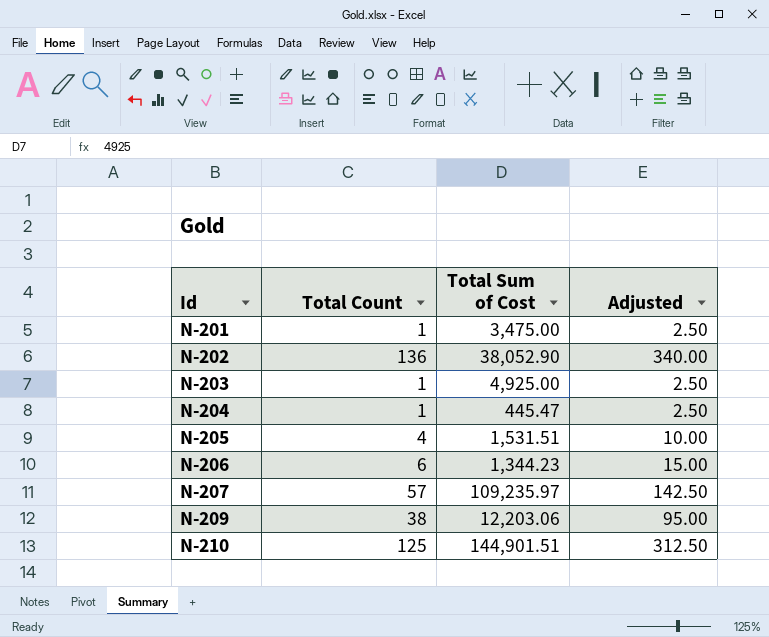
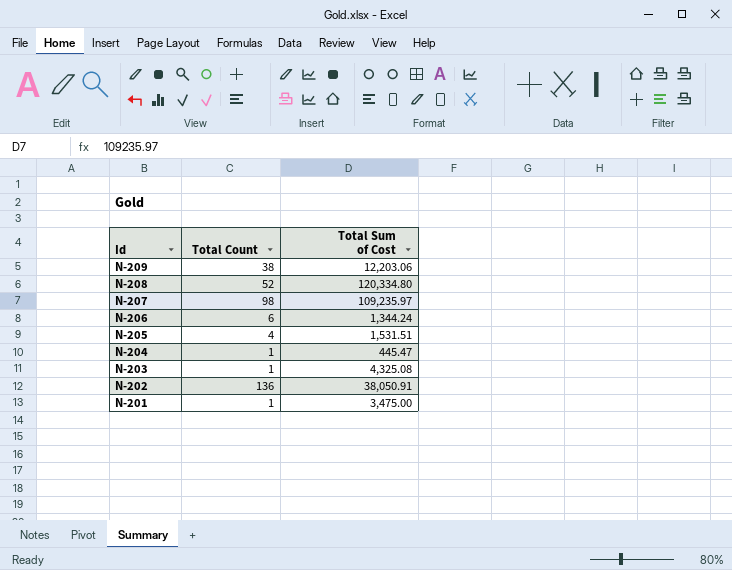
row order: Id ascending -> Id descending
column Adjusted | formula: [Total Count] * 2.5 -> none
row N-210: 125 | 144,901.51 | 312.50 -> none
row N-208: none -> 52 | 120,334.80
N-207 | Total Count: 57 -> 98
N-206 | Total Sum of Cost: 1,344.23 -> 1,344.24
N-203 | Total Sum of Cost: 4,925.00 -> 4,325.08
N-202 | Total Sum of Cost: 38,052.90 -> 38,050.91

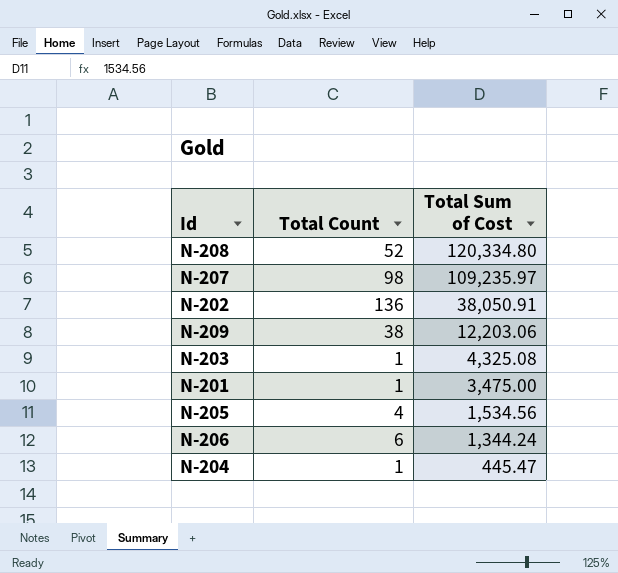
row order: Id descending -> Total Sum of Cost descending
N-205 | Total Sum of Cost: 1,531.51 -> 1,534.56

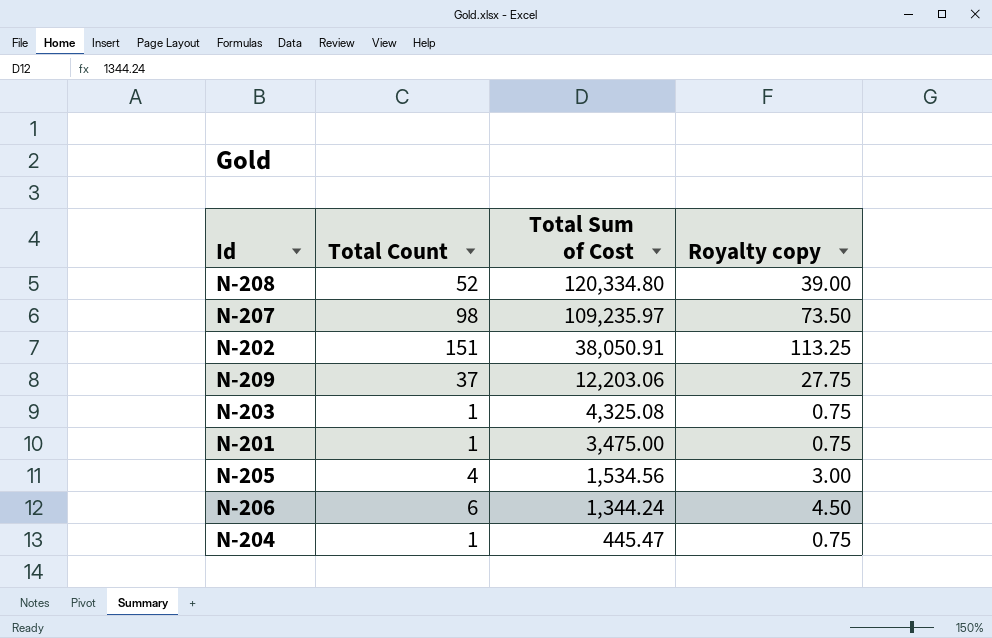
column Royalty copy | formula: none -> [Total Count] * 0.75
N-202 | Total Count: 136 -> 151
N-209 | Total Count: 38 -> 37

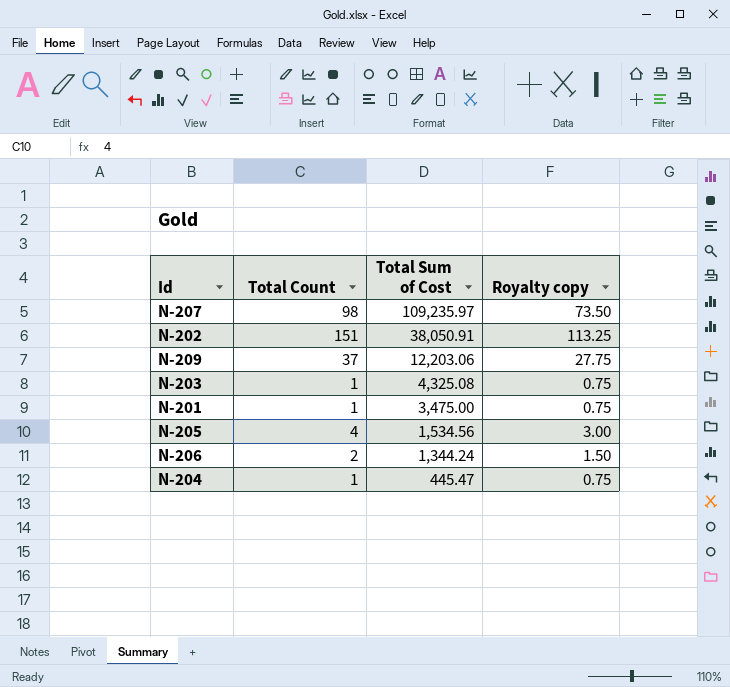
row N-208: 52 | 120,334.80 | 39.00 -> none
N-206 | Total Count: 6 -> 2
N-206 | Royalty copy: 4.50 -> 1.50

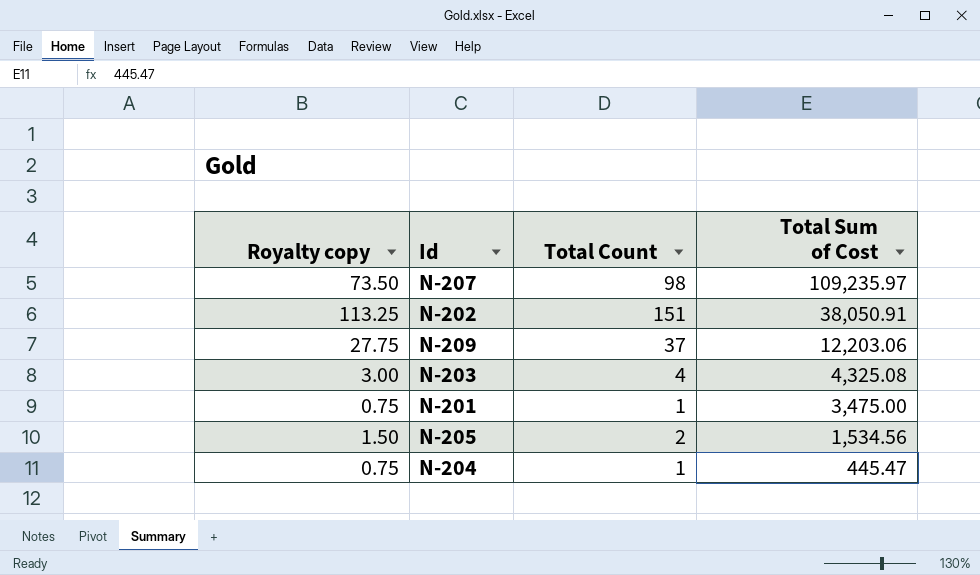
column Royalty copy | position: 4 -> 1
row N-206: 2 | 1,344.24 | 1.50 -> none
N-203 | Royalty copy: 0.75 -> 3.00
N-203 | Total Count: 1 -> 4
N-205 | Royalty copy: 3.00 -> 1.50
N-205 | Total Count: 4 -> 2

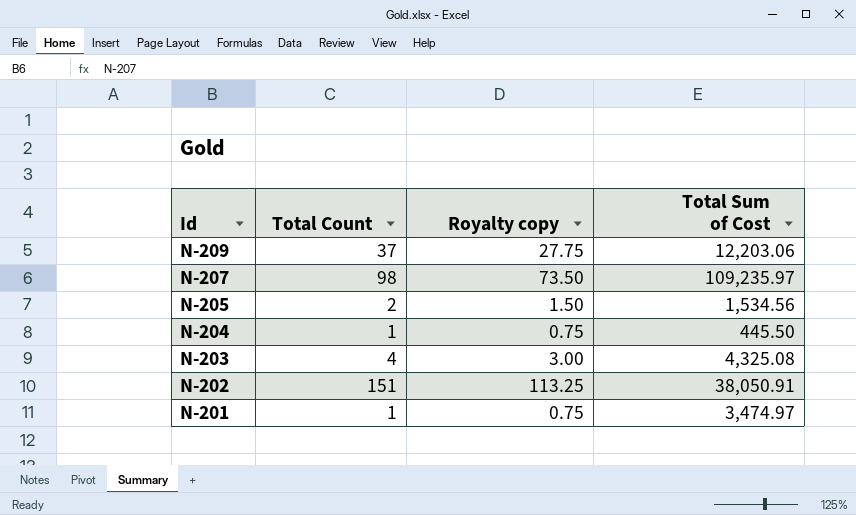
row order: Total Sum of Cost descending -> Id descending
column Royalty copy | position: 1 -> 3
N-204 | Total Sum of Cost: 445.47 -> 445.50
N-201 | Total Sum of Cost: 3,475.00 -> 3,474.97

